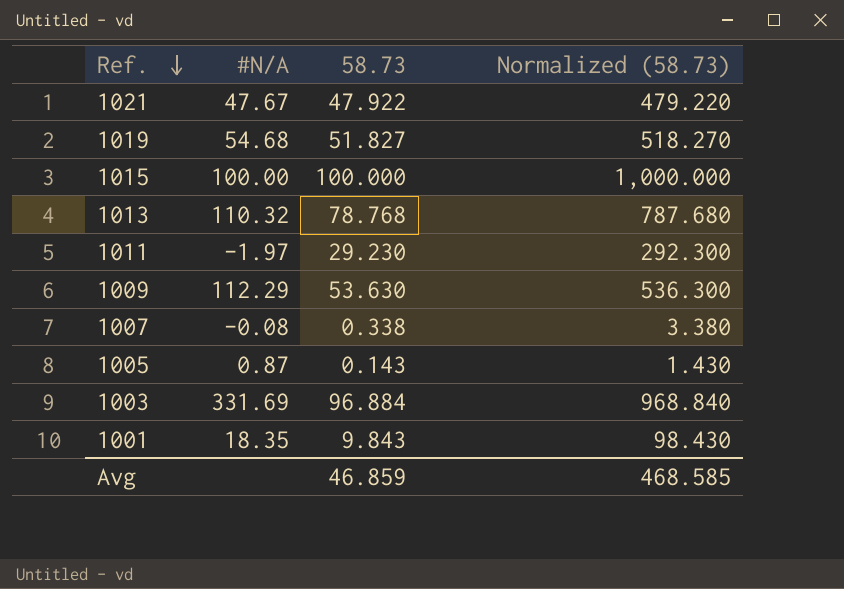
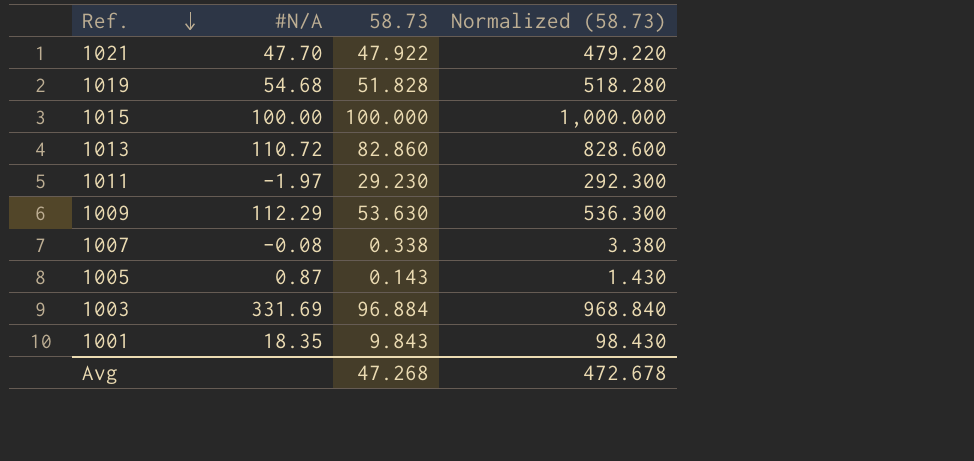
1021 | #N/A: 47.67 -> 47.70
1019 | 58.73: 51.827 -> 51.828
1019 | Normalized (58.73): 518.270 -> 518.280
1013 | #N/A: 110.32 -> 110.72
1013 | 58.73: 78.768 -> 82.860
1013 | Normalized (58.73): 787.680 -> 828.600
Avg | 58.73: 46.859 -> 47.268
Avg | Normalized (58.73): 468.585 -> 472.678

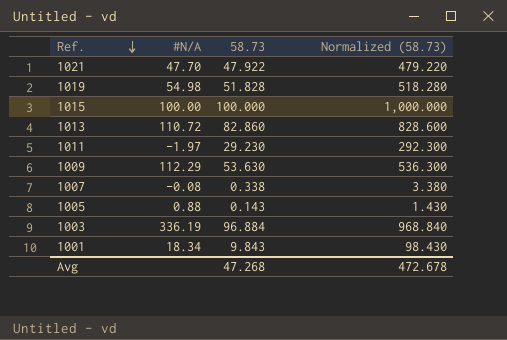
1019 | #N/A: 54.68 -> 54.98
1005 | #N/A: 0.87 -> 0.88
1003 | #N/A: 331.69 -> 336.19
1001 | #N/A: 18.35 -> 18.34

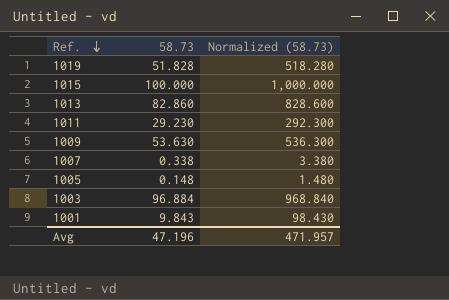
column #N/A | position: 2 -> none
row 1021: 47.70 | 47.922 | 479.220 -> none
1005 | 58.73: 0.143 -> 0.148
1005 | Normalized (58.73): 1.430 -> 1.480
Avg | 58.73: 47.268 -> 47.196
Avg | Normalized (58.73): 472.678 -> 471.957

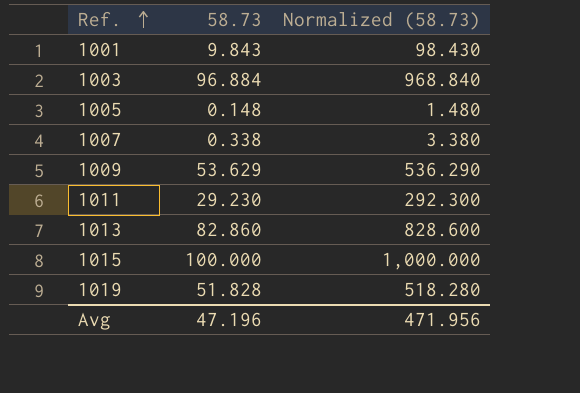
row order: Ref. descending -> Ref. ascending
1009 | 58.73: 53.630 -> 53.629
1009 | Normalized (58.73): 536.300 -> 536.290
Avg | Normalized (58.73): 471.957 -> 471.956

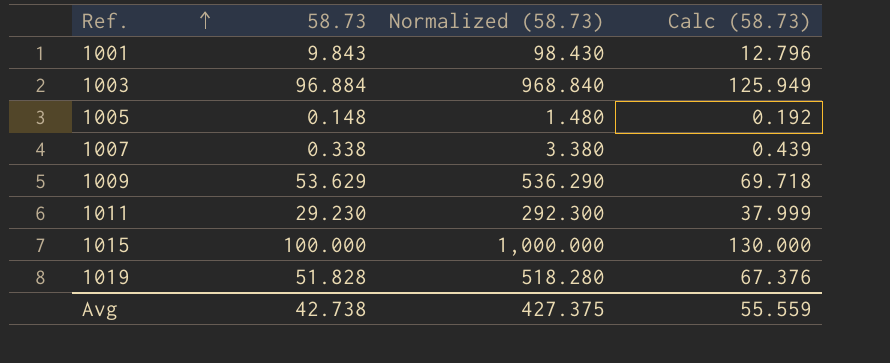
column Calc (58.73) | formula: none -> [58.73] * 1.3
row 1013: 82.860 | 828.600 -> none
Avg | 58.73: 47.196 -> 42.738
Avg | Normalized (58.73): 471.956 -> 427.375

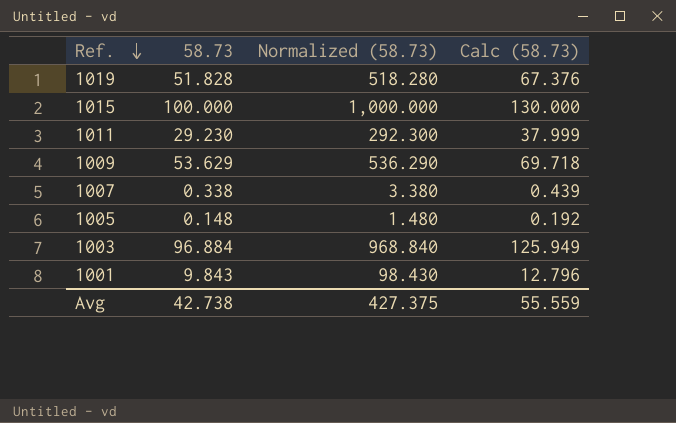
row order: Ref. ascending -> Ref. descending

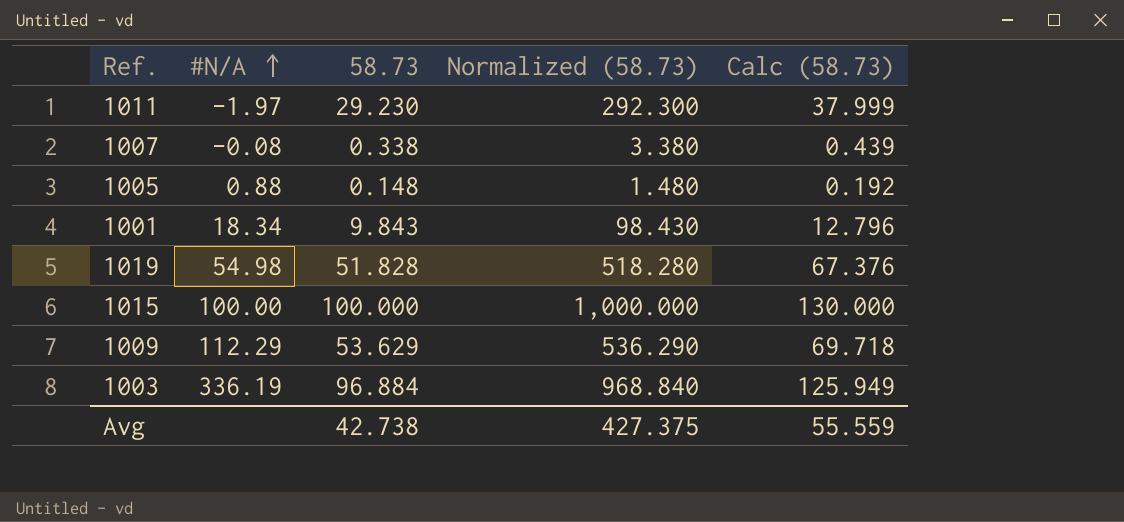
row order: Ref. descending -> #N/A ascending
column #N/A | position: none -> 2

